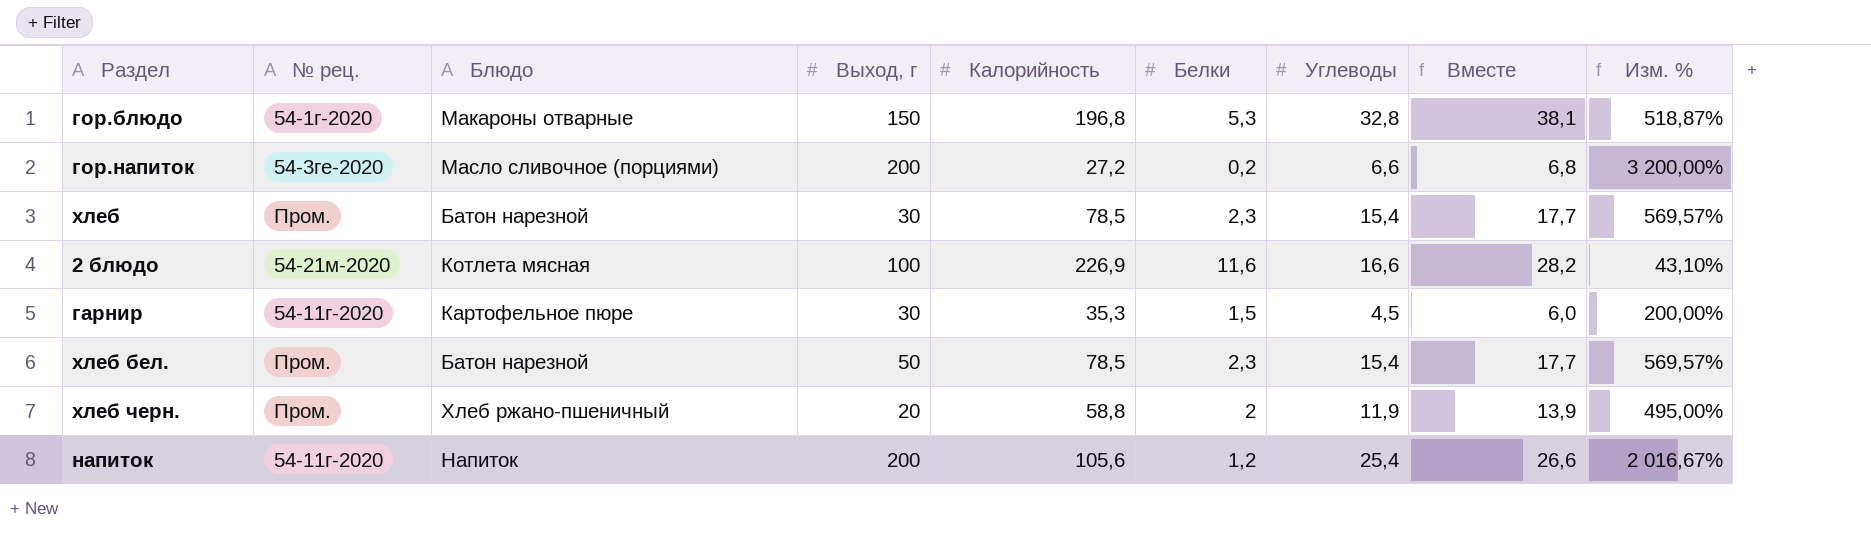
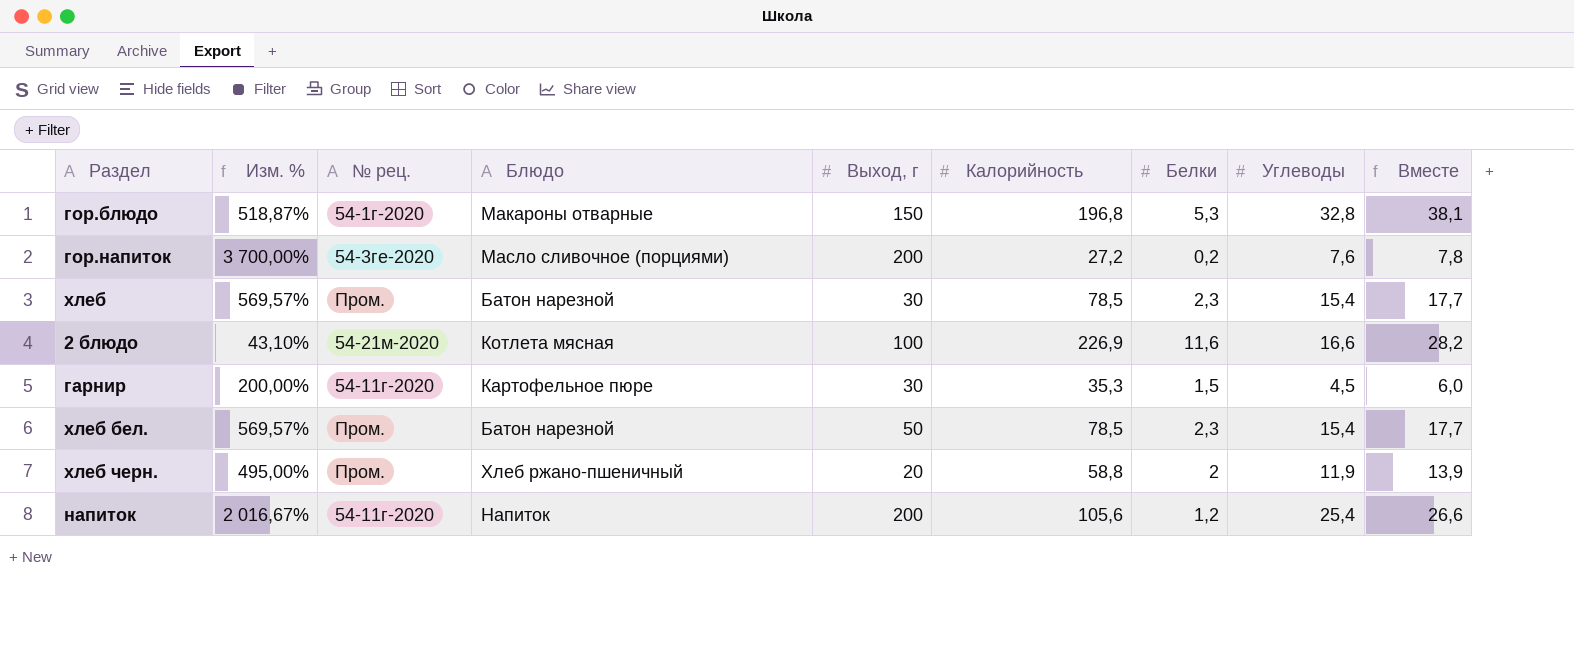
column Изм. % | position: 9 -> 2
гор.напиток | Изм. %: 3 200,00% -> 3 700,00%
гор.напиток | Углеводы: 6,6 -> 7,6
гор.напиток | Вместе: 6,8 -> 7,8

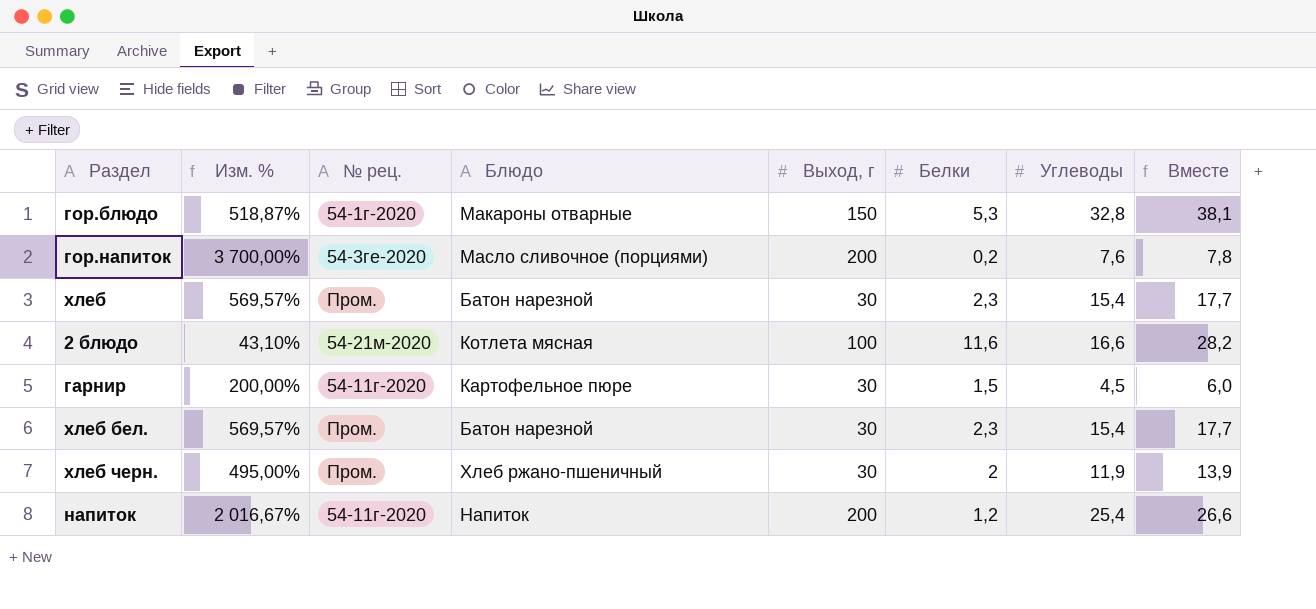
column Калорийность | position: 6 -> none
хлеб бел. | Выход, г: 50 -> 30
хлеб черн. | Выход, г: 20 -> 30

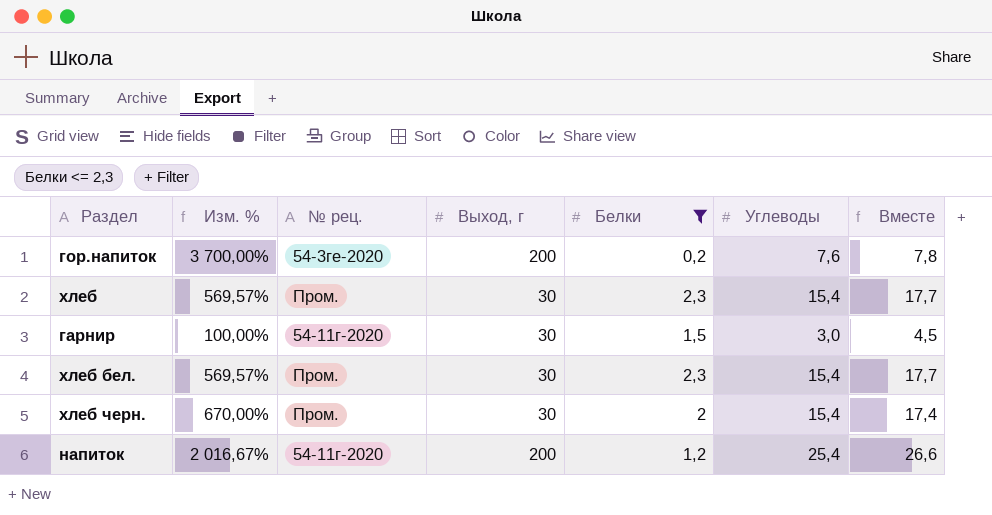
filter: none -> Белки <= 2,3
column Блюдо | position: 4 -> none
гарнир | Изм. %: 200,00% -> 100,00%
гарнир | Углеводы: 4,5 -> 3,0
гарнир | Вместе: 6,0 -> 4,5
хлеб черн. | Изм. %: 495,00% -> 670,00%
хлеб черн. | Углеводы: 11,9 -> 15,4
хлеб черн. | Вместе: 13,9 -> 17,4

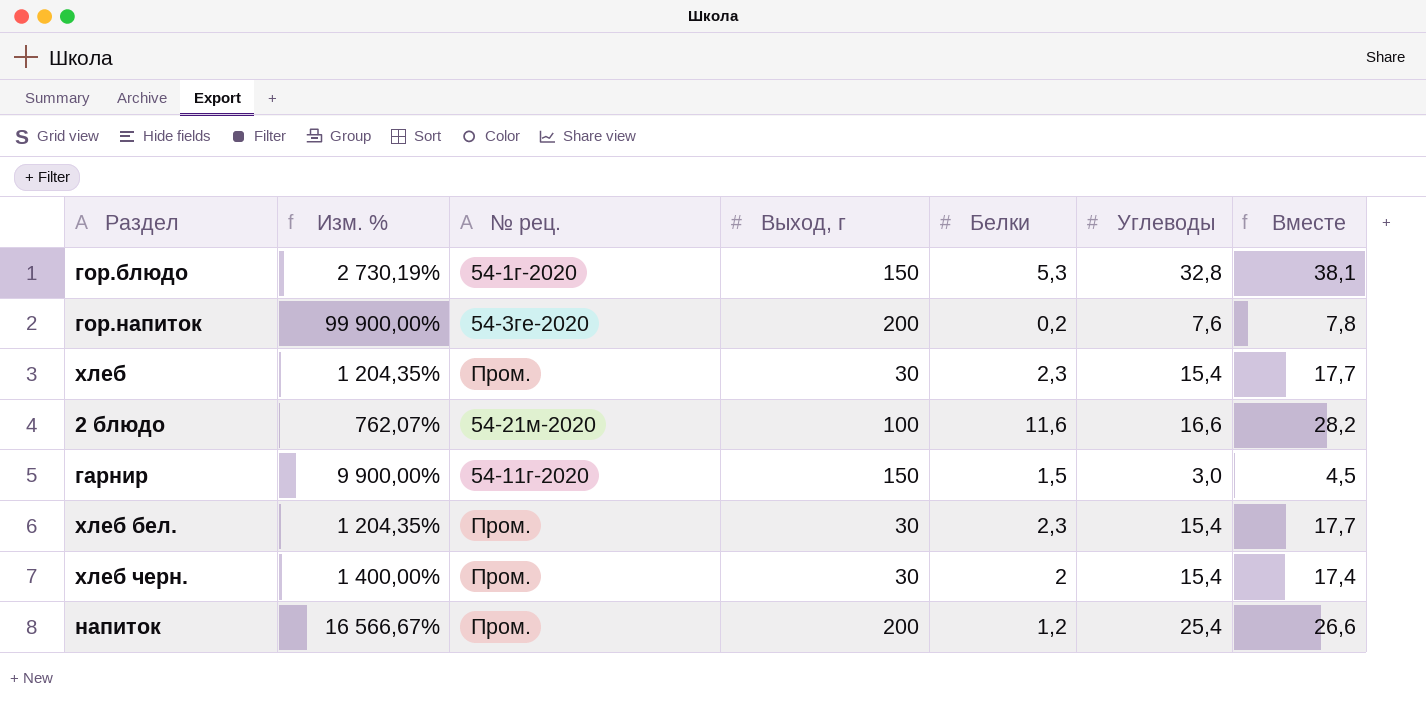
filter: Белки <= 2,3 -> none
column Изм. % | formula: ([Углеводы] - [Белки]) / [Белки] -> ([Выход, г] - [Белки]) / [Белки]
гарнир | Выход, г: 30 -> 150
напиток | № рец.: 54-11г-2020 -> Пром.

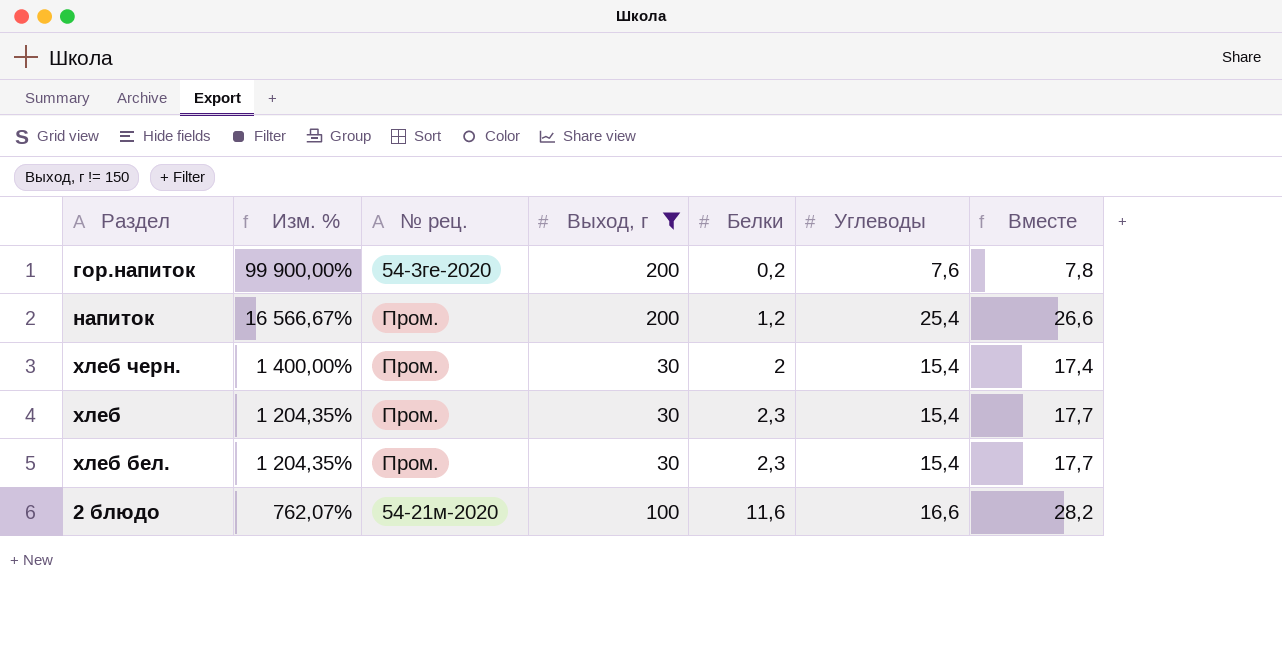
filter: none -> Выход, г != 150
row order: none -> Изм. % descending

